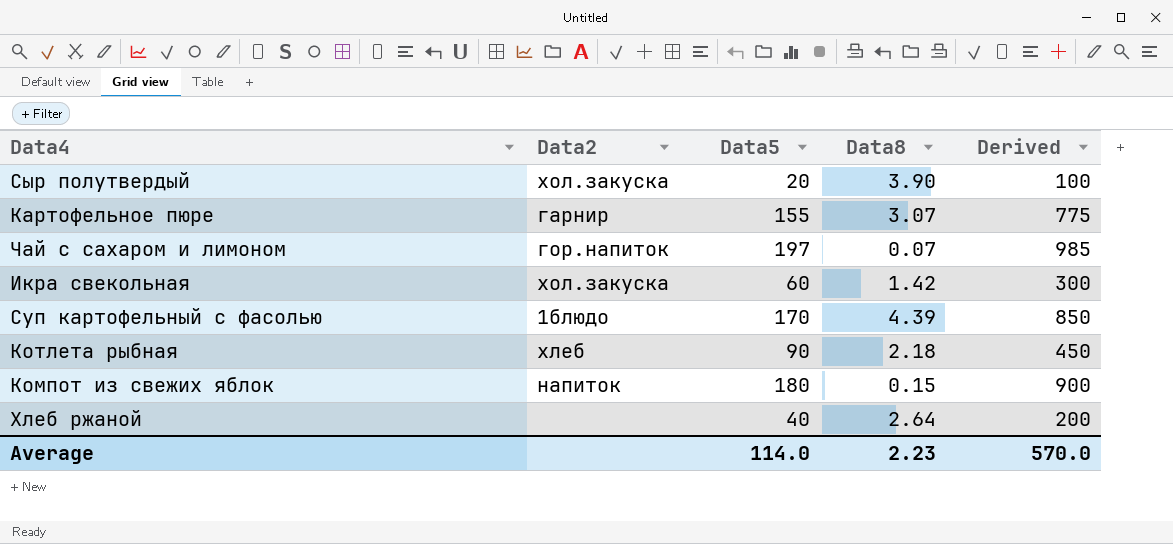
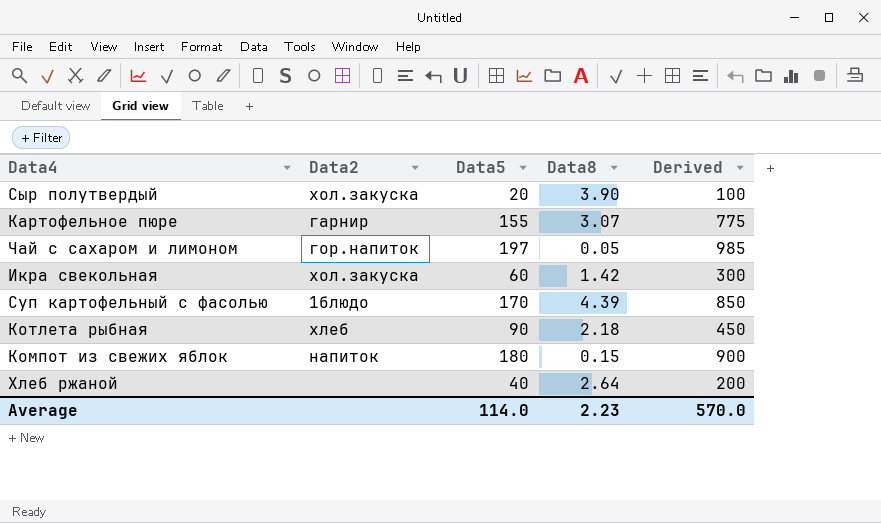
Чай с сахаром и лимоном | Data8: 0.07 -> 0.05

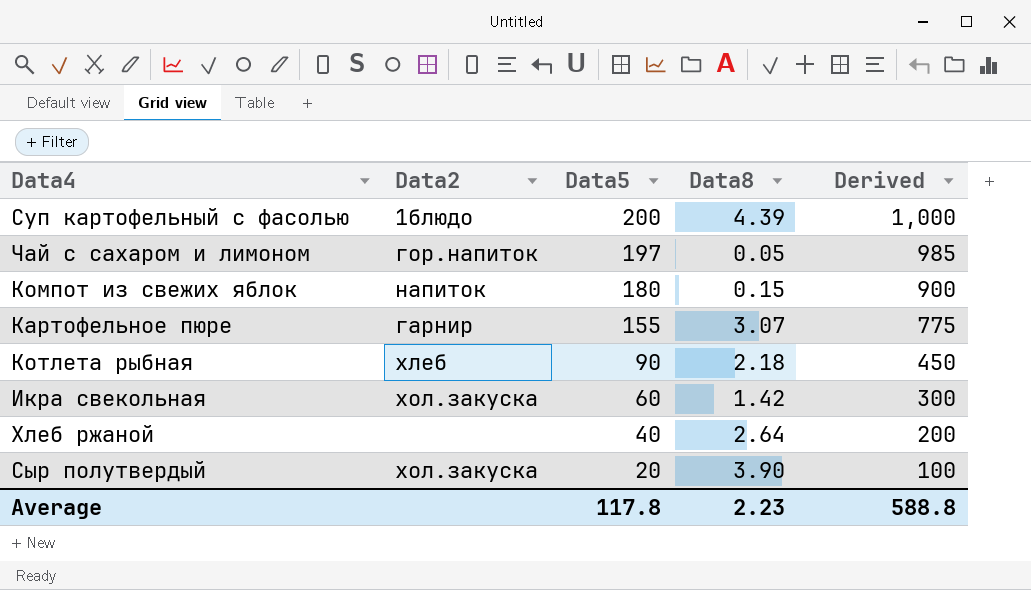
row order: none -> Data5 descending
Суп картофельный с фасолью | Data5: 170 -> 200
Суп картофельный с фасолью | Derived: 850 -> 1,000
Average | Data5: 114.0 -> 117.8
Average | Derived: 570.0 -> 588.8

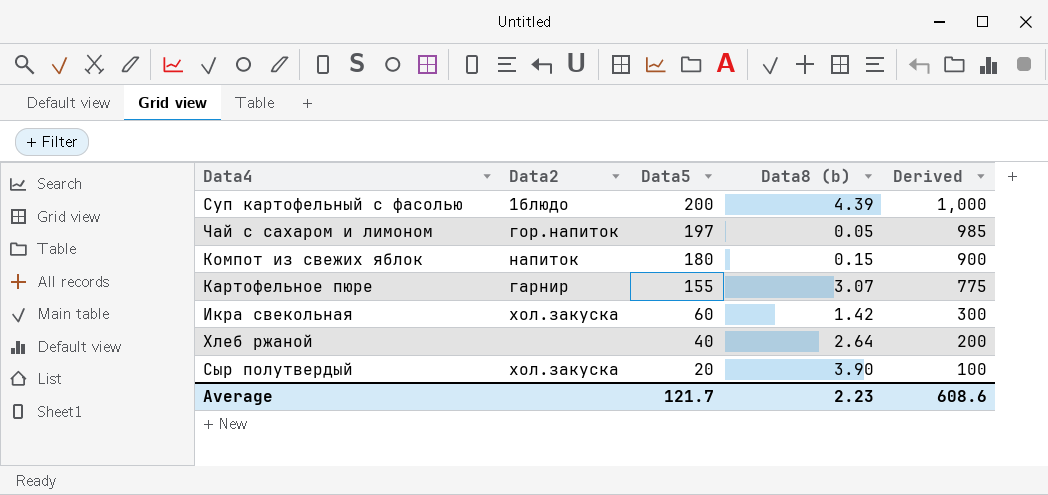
column name: Data8 -> Data8 (b)
row Котлета рыбная: хлеб | 90 | 2.18 | 450 -> none
Average | Data5: 117.8 -> 121.7
Average | Derived: 588.8 -> 608.6

